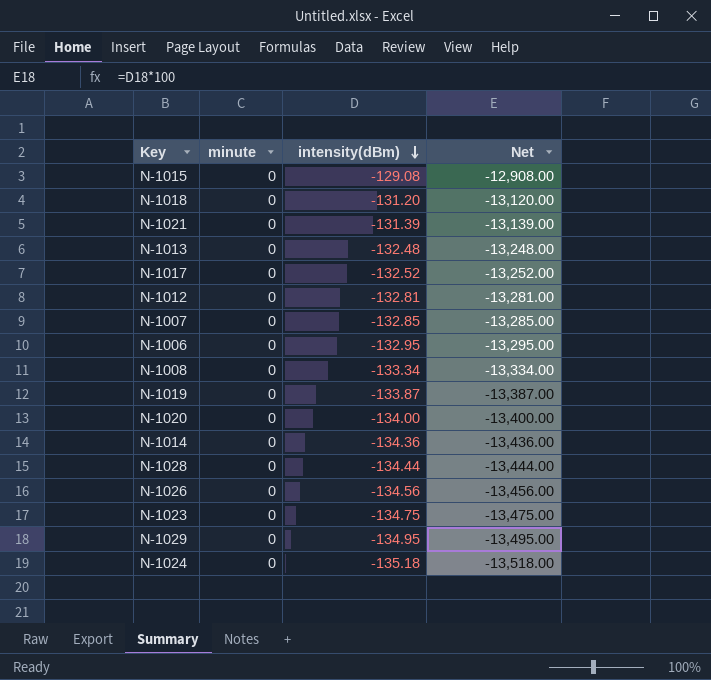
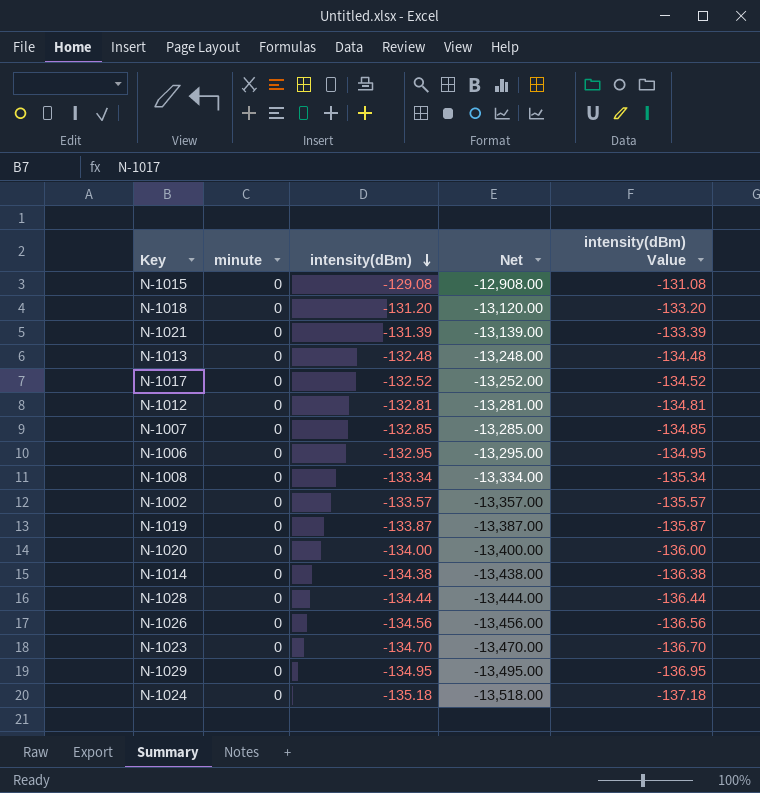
column intensity(dBm) Value | formula: none -> [intensity(dBm)] - 2
row N-1002: none -> 0 | -133.57 | -13,357.00 | -135.57
N-1014 | intensity(dBm): -134.36 -> -134.38
N-1014 | Net: -13,436.00 -> -13,438.00
N-1023 | intensity(dBm): -134.75 -> -134.70
N-1023 | Net: -13,475.00 -> -13,470.00

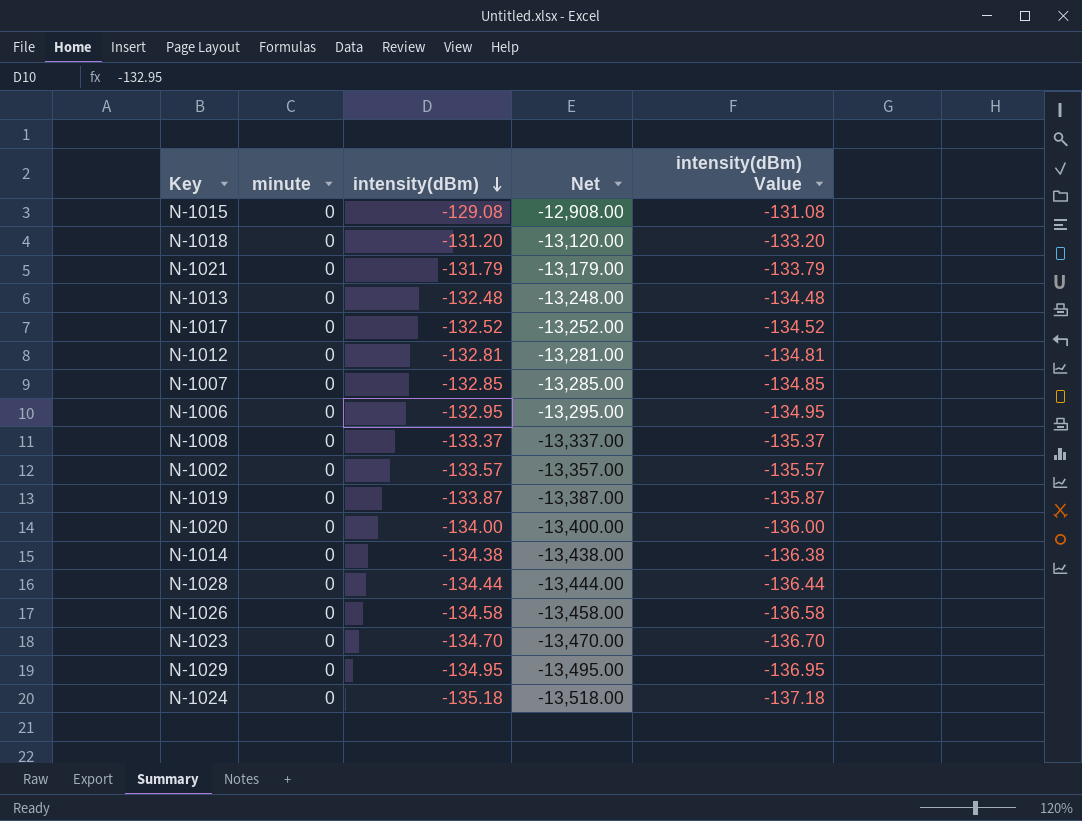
N-1021 | intensity(dBm): -131.39 -> -131.79
N-1021 | Net: -13,139.00 -> -13,179.00
N-1021 | intensity(dBm) Value: -133.39 -> -133.79
N-1008 | intensity(dBm): -133.34 -> -133.37
N-1008 | Net: -13,334.00 -> -13,337.00
N-1008 | intensity(dBm) Value: -135.34 -> -135.37
N-1026 | intensity(dBm): -134.56 -> -134.58
N-1026 | Net: -13,456.00 -> -13,458.00
N-1026 | intensity(dBm) Value: -136.56 -> -136.58

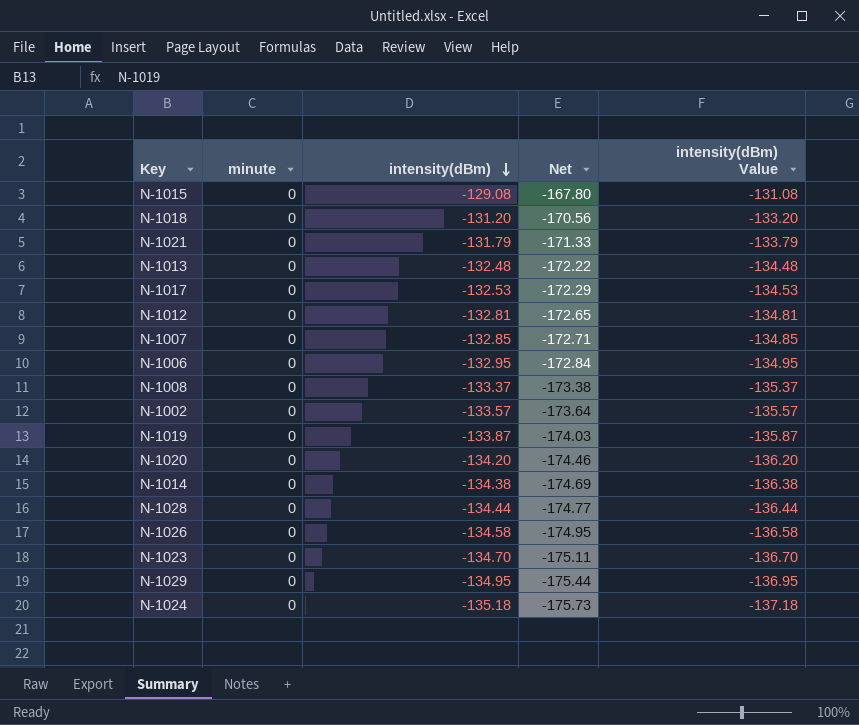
column Net | formula: [intensity(dBm)] * 100 -> [intensity(dBm)] * 1.3
N-1017 | intensity(dBm): -132.52 -> -132.53
N-1017 | intensity(dBm) Value: -134.52 -> -134.53
N-1020 | intensity(dBm): -134.00 -> -134.20
N-1020 | intensity(dBm) Value: -136.00 -> -136.20

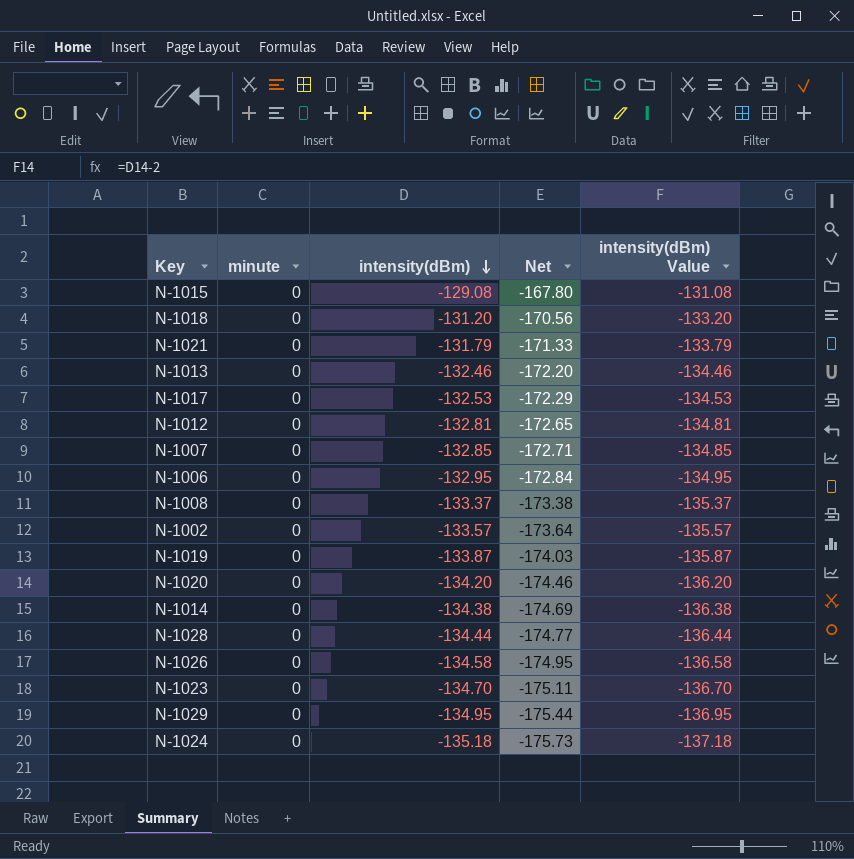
N-1013 | intensity(dBm): -132.48 -> -132.46
N-1013 | Net: -172.22 -> -172.20
N-1013 | intensity(dBm) Value: -134.48 -> -134.46

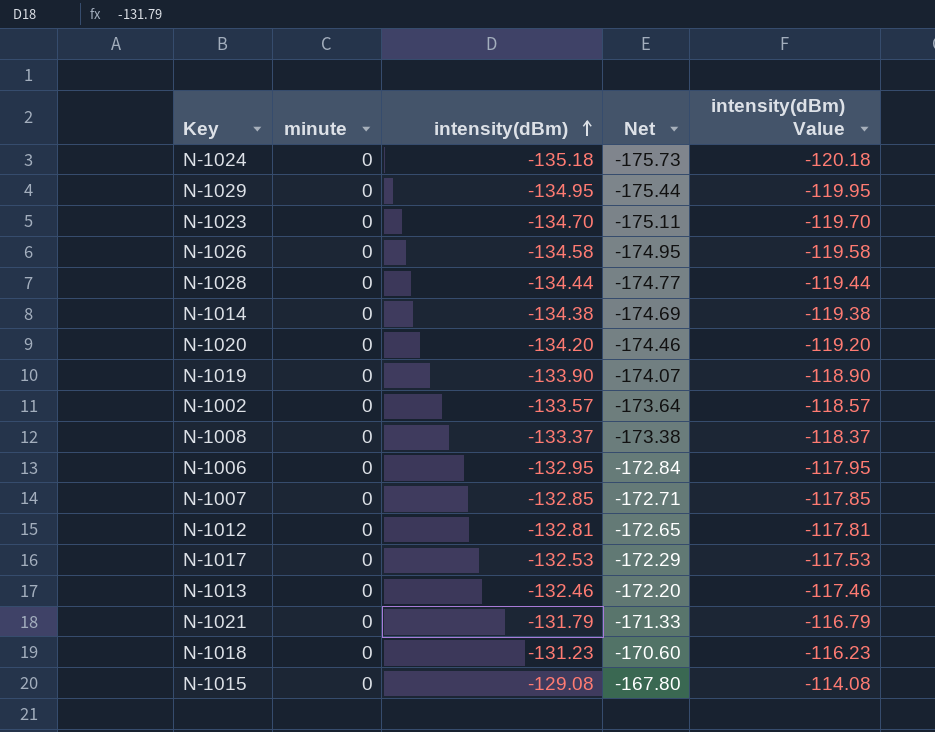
row order: intensity(dBm) descending -> intensity(dBm) ascending
column intensity(dBm) Value | formula: [intensity(dBm)] - 2 -> [intensity(dBm)] + 15
N-1019 | intensity(dBm): -133.87 -> -133.90
N-1019 | Net: -174.03 -> -174.07
N-1018 | intensity(dBm): -131.20 -> -131.23
N-1018 | Net: -170.56 -> -170.60

